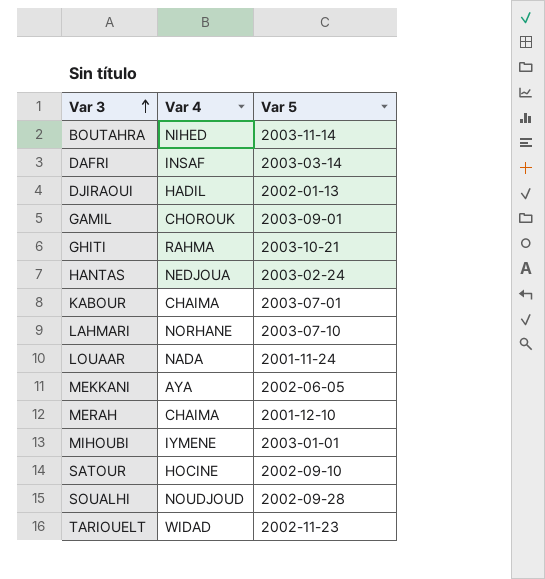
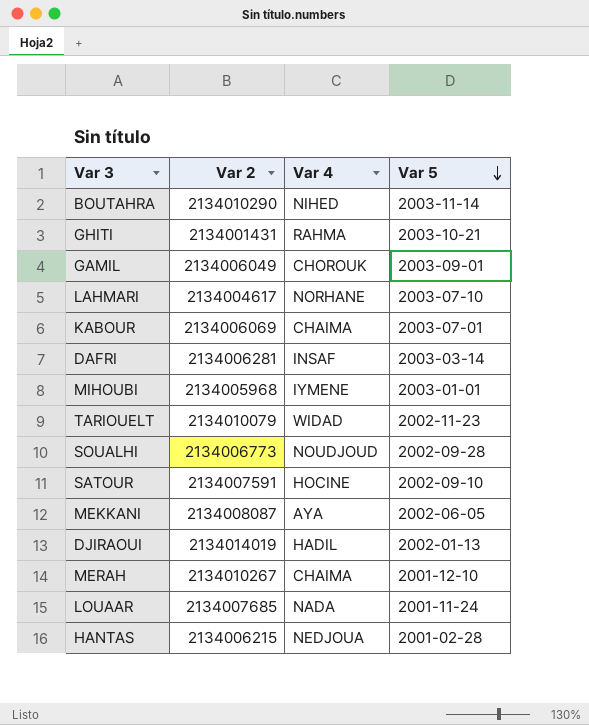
row order: Var 3 ascending -> Var 5 descending
column Var 2 | position: none -> 2
HANTAS | Var 5: 2003-02-24 -> 2001-02-28

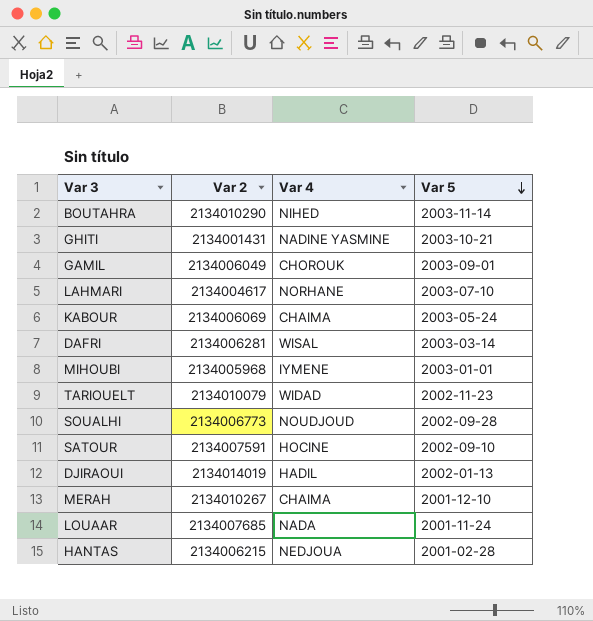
row MEKKANI: 2134008087 | AYA | 2002-06-05 -> none
GHITI | Var 4: RAHMA -> NADINE YASMINE
KABOUR | Var 5: 2003-07-01 -> 2003-05-24
DAFRI | Var 4: INSAF -> WISAL

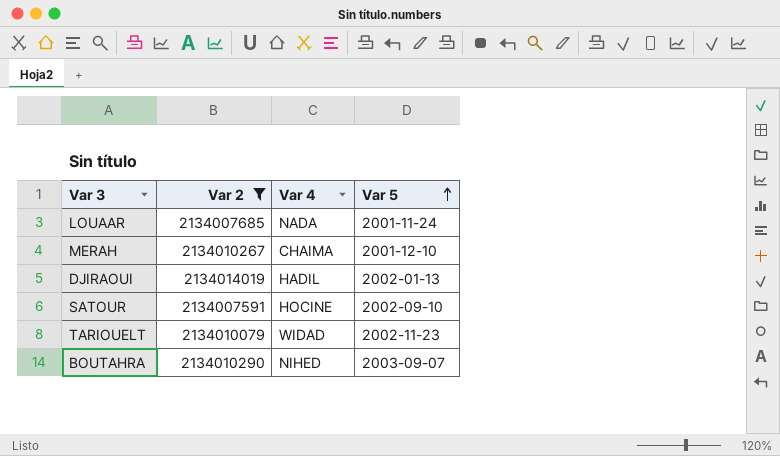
filter: none -> Var 2 >= 2134007591
row order: Var 5 descending -> Var 5 ascending
BOUTAHRA | Var 5: 2003-11-14 -> 2003-09-07

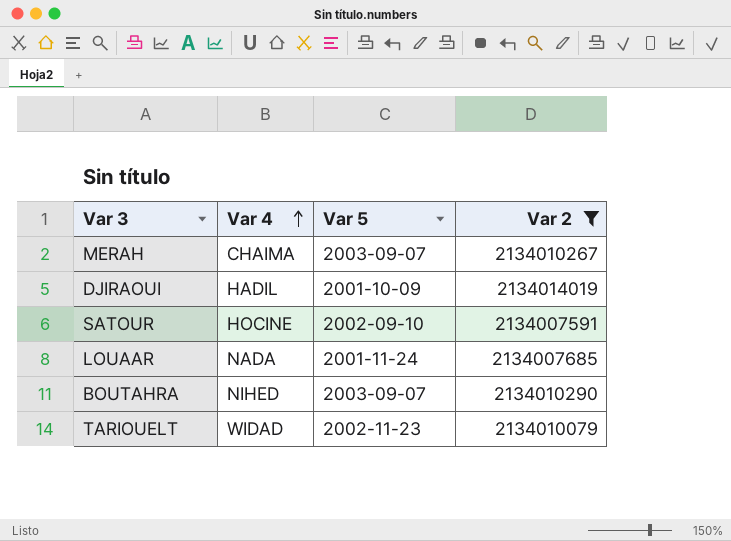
row order: Var 5 ascending -> Var 4 ascending
column Var 2 | position: 2 -> 4
MERAH | Var 5: 2001-12-10 -> 2003-09-07
DJIRAOUI | Var 5: 2002-01-13 -> 2001-10-09

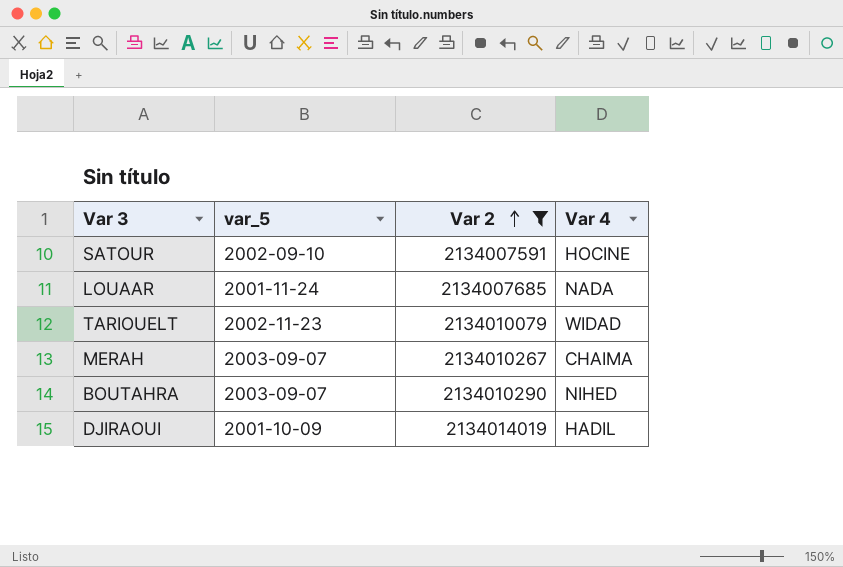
row order: Var 4 ascending -> Var 2 ascending
column name: Var 5 -> var_5
column Var 4 | position: 2 -> 4

